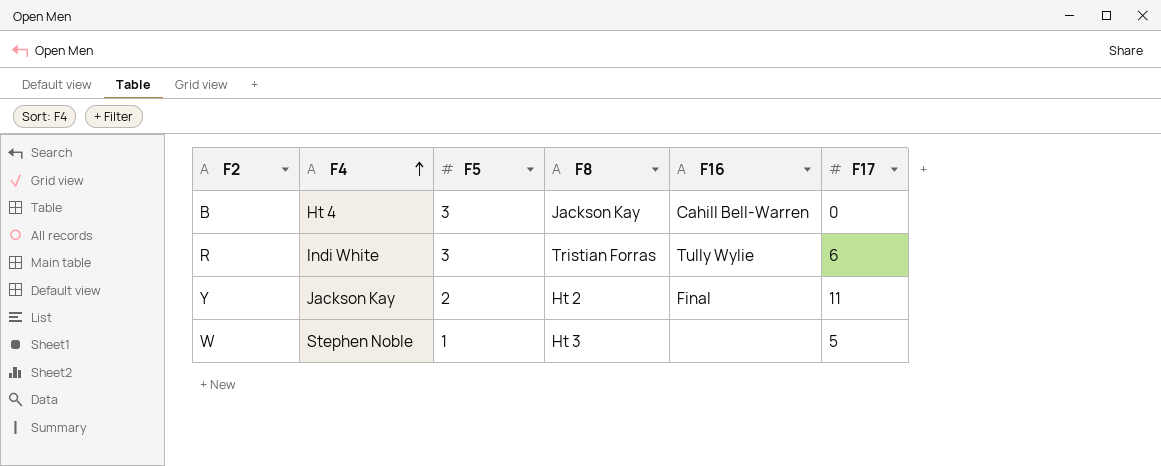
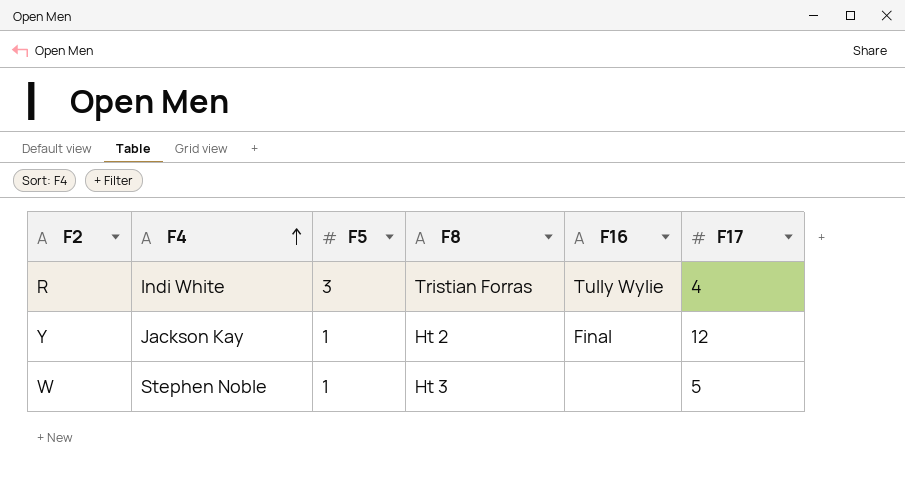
row B: Ht 4 | 3 | Jackson Kay | Cahill Bell-Warren | 0 -> none
R | F17: 6 -> 4
Y | F5: 2 -> 1
Y | F17: 11 -> 12

